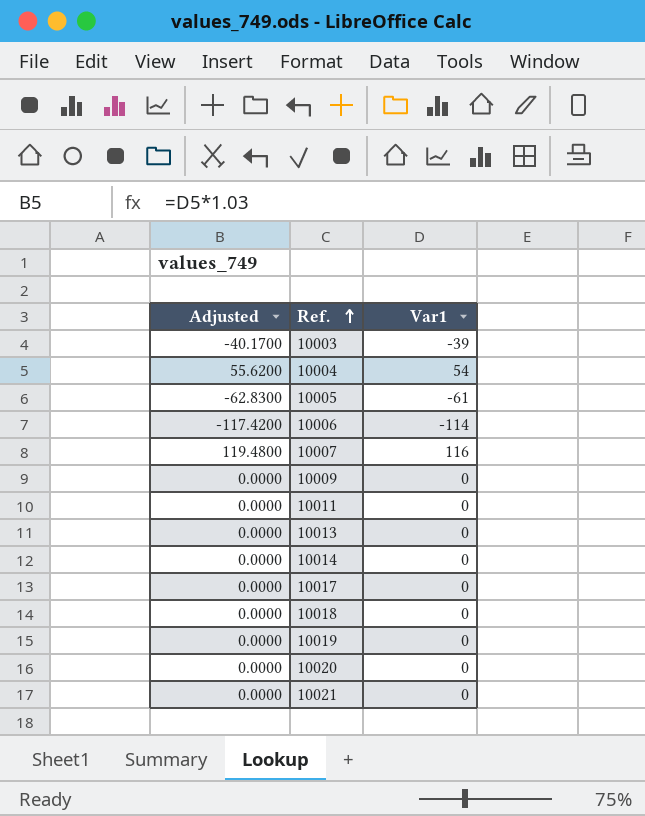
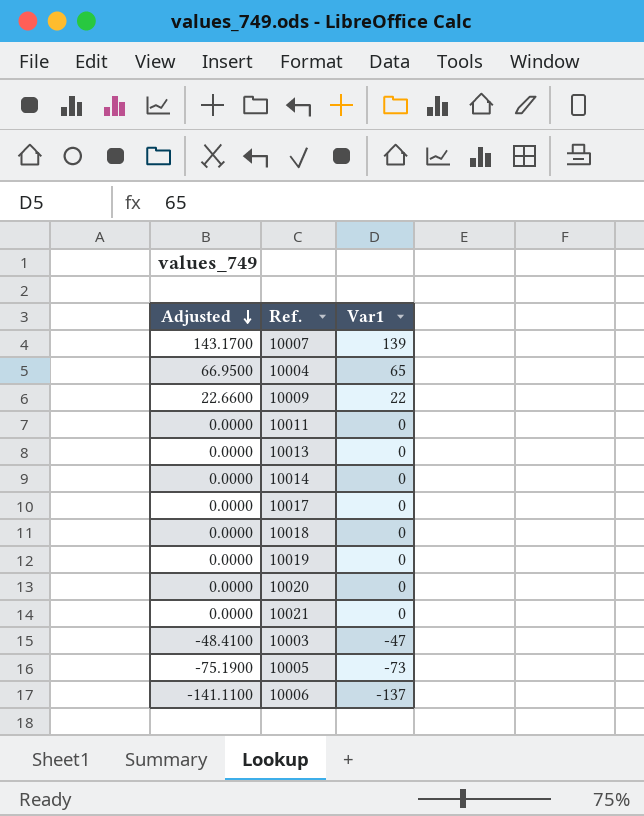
row order: Ref. ascending -> Adjusted descending
10007 | Adjusted: 119.4800 -> 143.1700
10007 | Var1: 116 -> 139
10004 | Adjusted: 55.6200 -> 66.9500
10004 | Var1: 54 -> 65
10009 | Adjusted: 0.0000 -> 22.6600
10009 | Var1: 0 -> 22
10003 | Adjusted: -40.1700 -> -48.4100
10003 | Var1: -39 -> -47
10005 | Adjusted: -62.8300 -> -75.1900
10005 | Var1: -61 -> -73
10006 | Adjusted: -117.4200 -> -141.1100
10006 | Var1: -114 -> -137

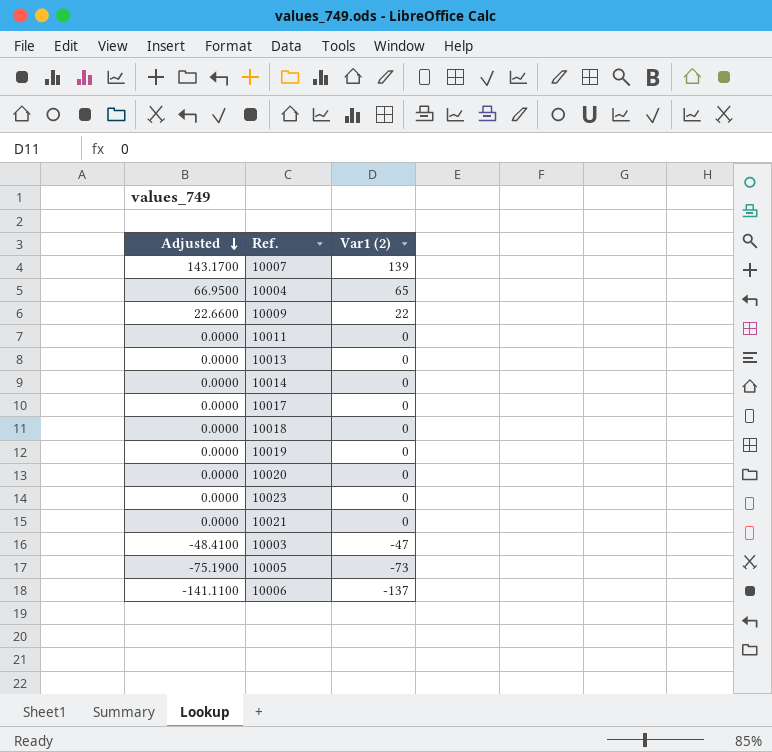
column name: Var1 -> Var1 (2)
row 10023: none -> 0.0000 | 0

